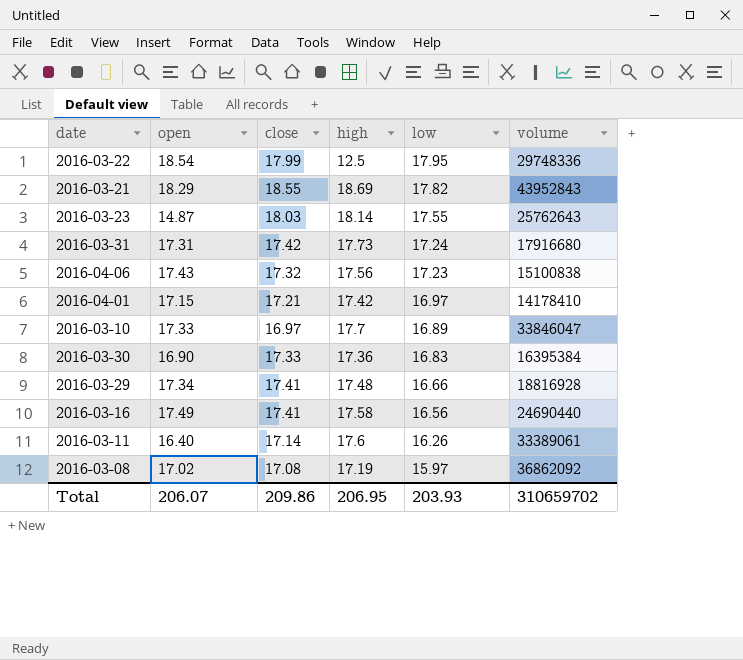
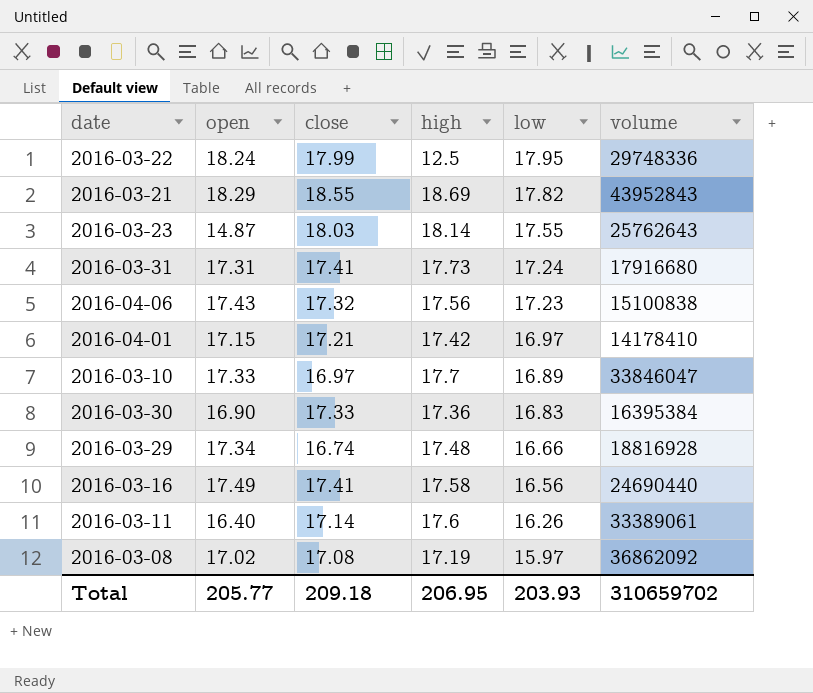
2016-03-22 | open: 18.54 -> 18.24
2016-03-31 | close: 17.42 -> 17.41
2016-03-29 | close: 17.41 -> 16.74
Total | open: 206.07 -> 205.77
Total | close: 209.86 -> 209.18

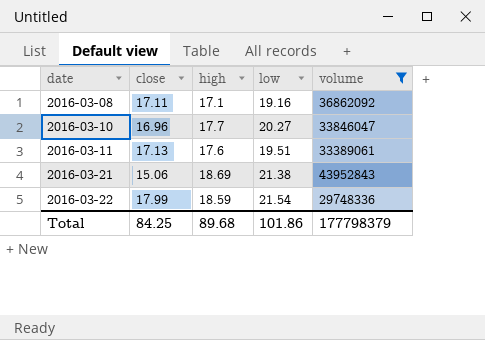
filter: none -> volume >= 29748336
row order: low descending -> date ascending
column open | position: 2 -> none
2016-03-08 | close: 17.08 -> 17.11
2016-03-08 | high: 17.19 -> 17.1
2016-03-08 | low: 15.97 -> 19.16
2016-03-10 | close: 16.97 -> 16.96
2016-03-10 | low: 16.89 -> 20.27
2016-03-11 | close: 17.14 -> 17.13
2016-03-11 | low: 16.26 -> 19.51
2016-03-21 | close: 18.55 -> 15.06
2016-03-21 | low: 17.82 -> 21.38
2016-03-22 | high: 12.5 -> 18.59
2016-03-22 | low: 17.95 -> 21.54
Total | close: 209.18 -> 84.25
Total | high: 206.95 -> 89.68
Total | low: 203.93 -> 101.86
Total | volume: 310659702 -> 177798379

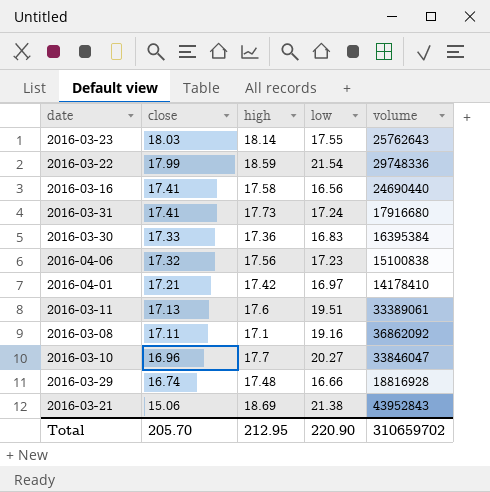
filter: volume >= 29748336 -> none
row order: date ascending -> close descending
Total | close: 84.25 -> 205.70
Total | high: 89.68 -> 212.95
Total | low: 101.86 -> 220.90
Total | volume: 177798379 -> 310659702

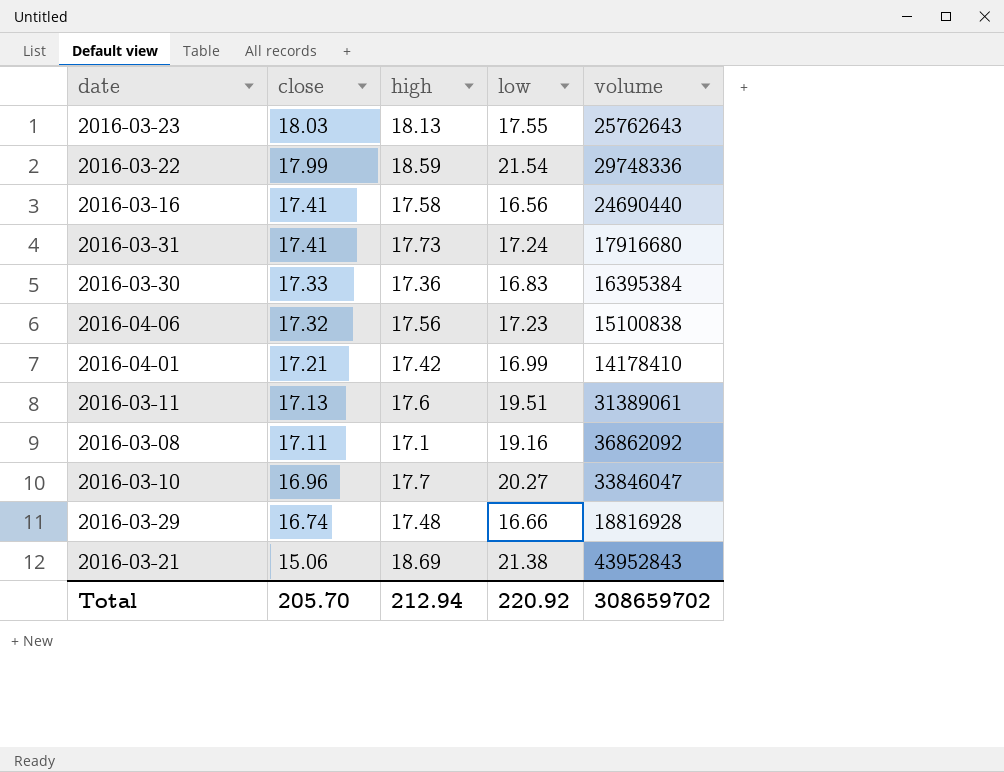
2016-03-23 | high: 18.14 -> 18.13
2016-04-01 | low: 16.97 -> 16.99
2016-03-11 | volume: 33389061 -> 31389061
Total | high: 212.95 -> 212.94
Total | low: 220.90 -> 220.92
Total | volume: 310659702 -> 308659702

